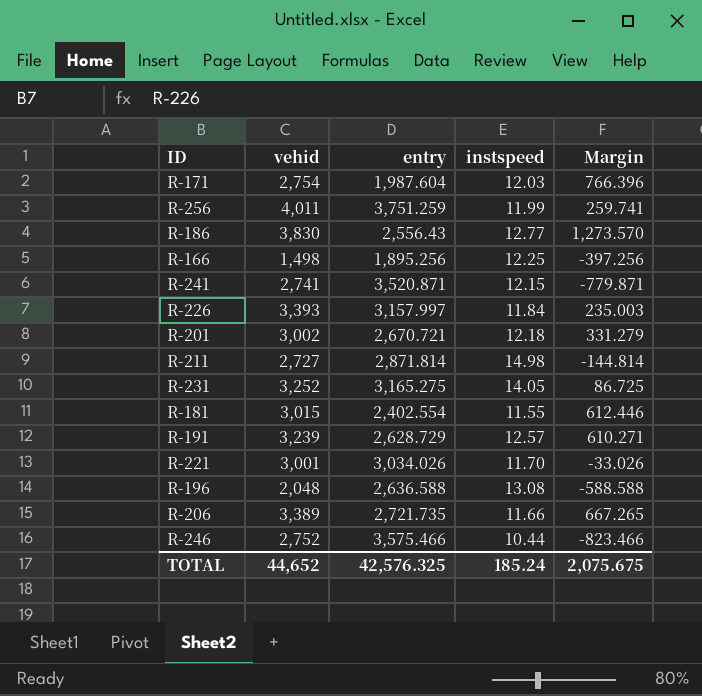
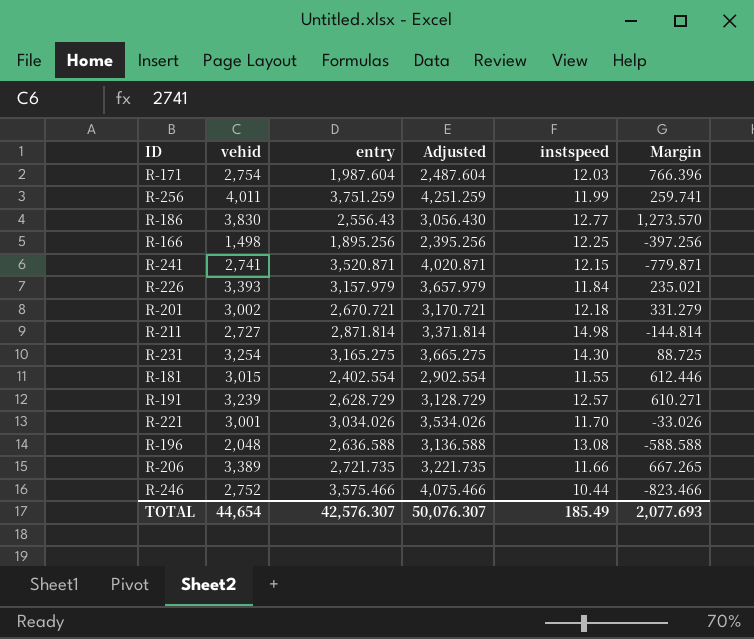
column Adjusted | formula: none -> [entry] + 500
R-226 | entry: 3,157.997 -> 3,157.979
R-226 | Margin: 235.003 -> 235.021
R-231 | vehid: 3,252 -> 3,254
R-231 | instspeed: 14.05 -> 14.30
R-231 | Margin: 86.725 -> 88.725
TOTAL | vehid: 44,652 -> 44,654
TOTAL | entry: 42,576.325 -> 42,576.307
TOTAL | instspeed: 185.24 -> 185.49
TOTAL | Margin: 2,075.675 -> 2,077.693

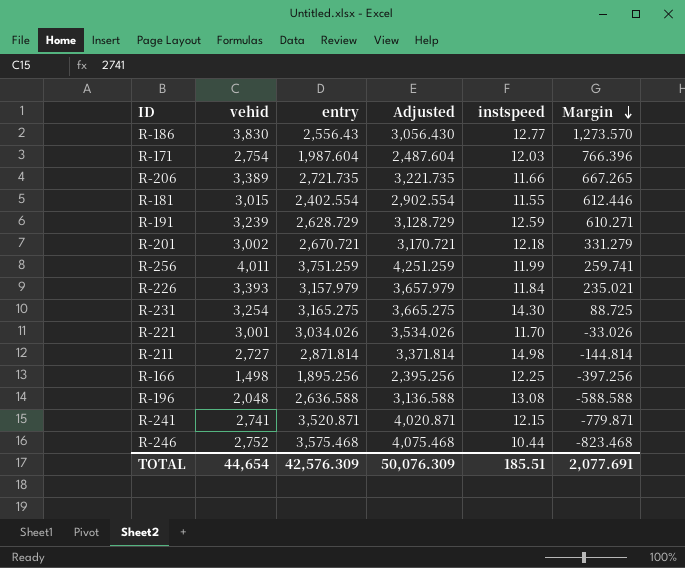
row order: none -> Margin descending
R-191 | instspeed: 12.57 -> 12.59
R-246 | entry: 3,575.466 -> 3,575.468
R-246 | Adjusted: 4,075.466 -> 4,075.468
R-246 | Margin: -823.466 -> -823.468
TOTAL | entry: 42,576.307 -> 42,576.309
TOTAL | Adjusted: 50,076.307 -> 50,076.309
TOTAL | instspeed: 185.49 -> 185.51
TOTAL | Margin: 2,077.693 -> 2,077.691

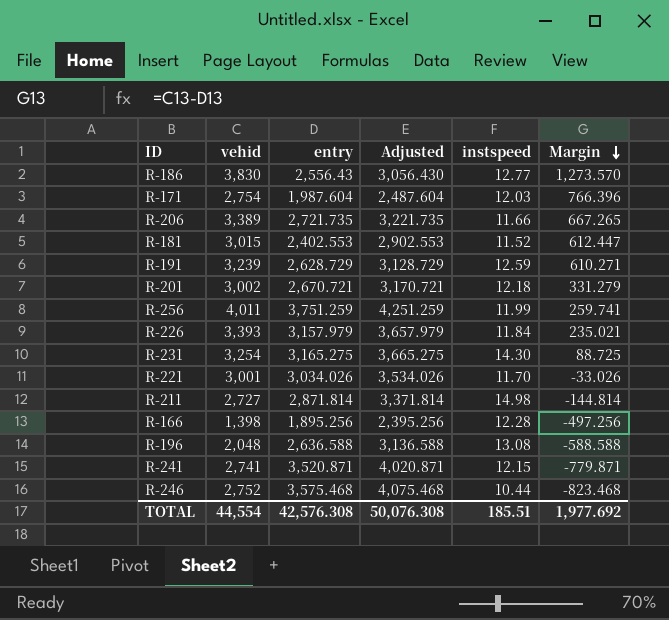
R-181 | entry: 2,402.554 -> 2,402.553
R-181 | Adjusted: 2,902.554 -> 2,902.553
R-181 | instspeed: 11.55 -> 11.52
R-181 | Margin: 612.446 -> 612.447
R-166 | vehid: 1,498 -> 1,398
R-166 | instspeed: 12.25 -> 12.28
R-166 | Margin: -397.256 -> -497.256
TOTAL | vehid: 44,654 -> 44,554
TOTAL | entry: 42,576.309 -> 42,576.308
TOTAL | Adjusted: 50,076.309 -> 50,076.308
TOTAL | Margin: 2,077.691 -> 1,977.692

